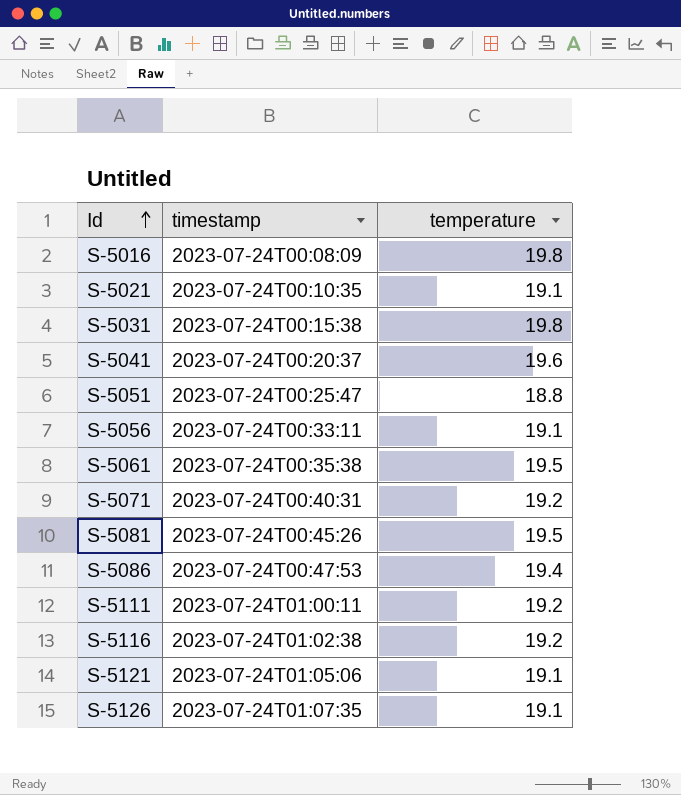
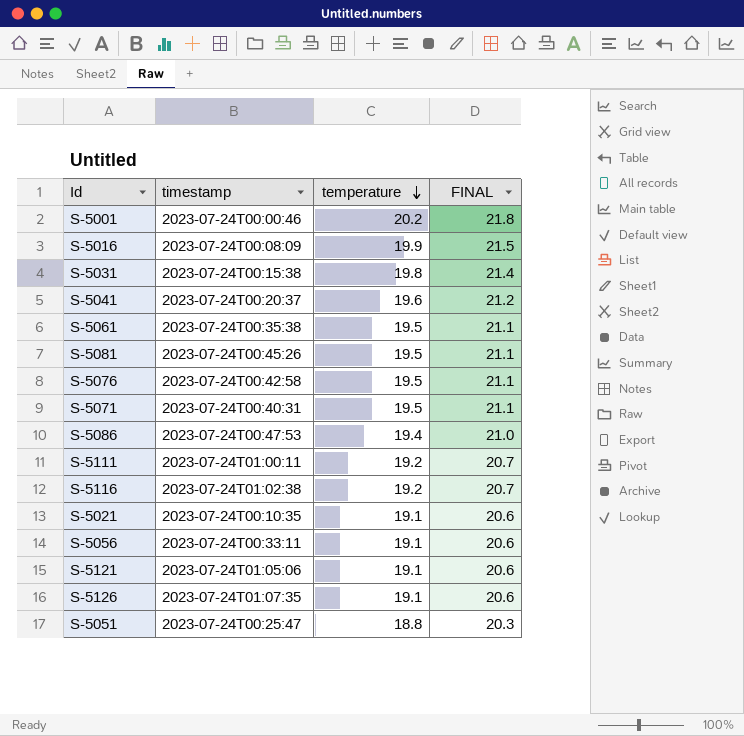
row order: Id ascending -> temperature descending
column FINAL | formula: none -> [temperature] * 1.08
row S-5001: none -> 2023-07-24T00:00:46 | 20.2 | 21.8
S-5016 | temperature: 19.8 -> 19.9
row S-5076: none -> 2023-07-24T00:42:58 | 19.5 | 21.1
S-5071 | temperature: 19.2 -> 19.5

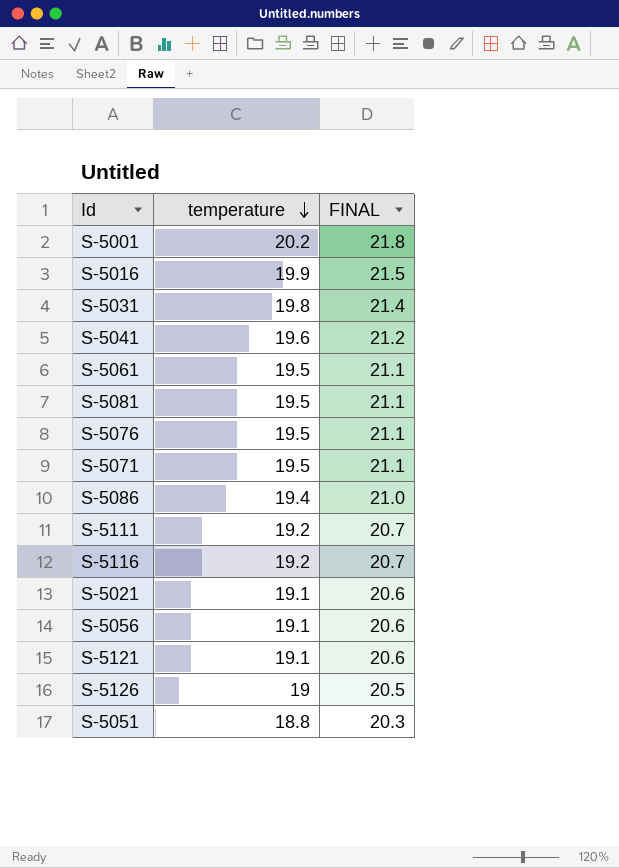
column timestamp | position: 2 -> none
S-5126 | temperature: 19.1 -> 19
S-5126 | FINAL: 20.6 -> 20.5

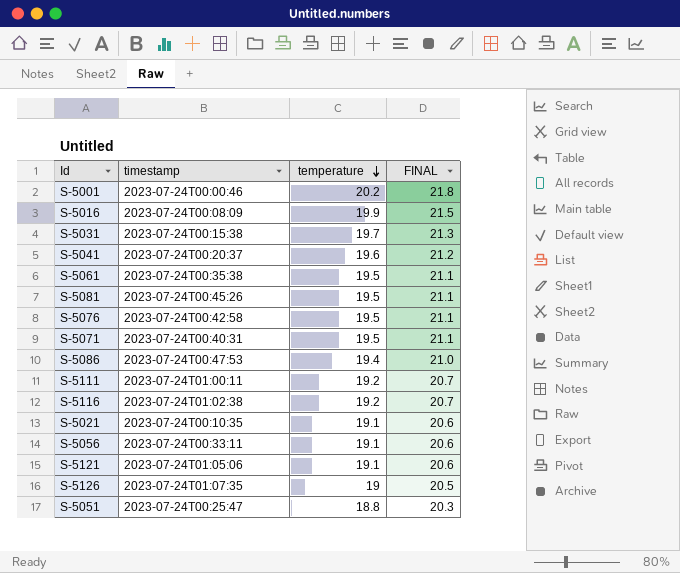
column timestamp | position: none -> 2
S-5031 | temperature: 19.8 -> 19.7
S-5031 | FINAL: 21.4 -> 21.3

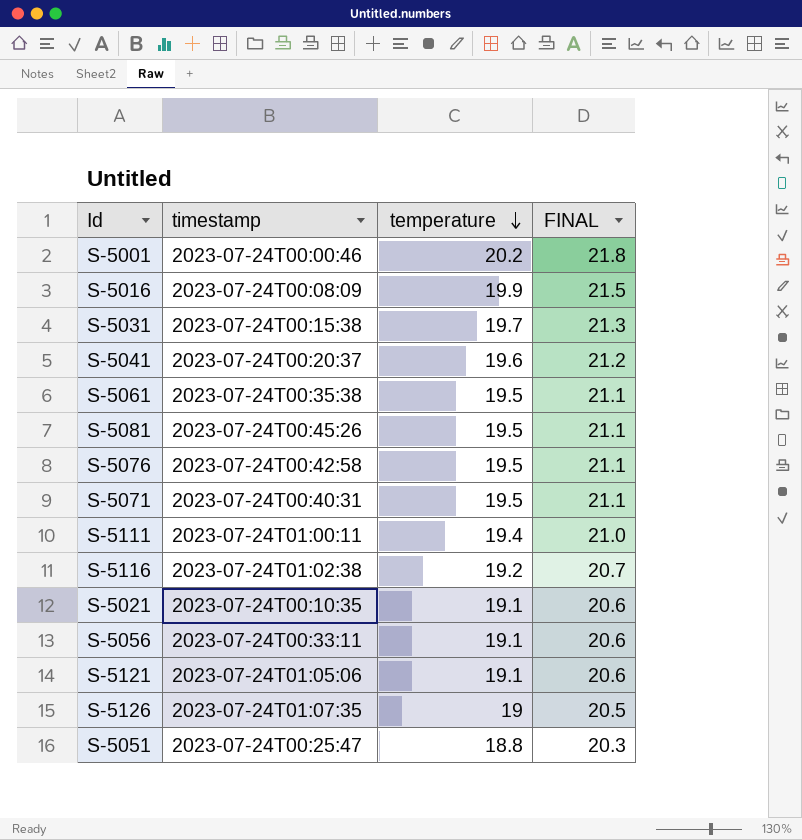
row S-5086: 2023-07-24T00:47:53 | 19.4 | 21.0 -> none
S-5111 | temperature: 19.2 -> 19.4
S-5111 | FINAL: 20.7 -> 21.0

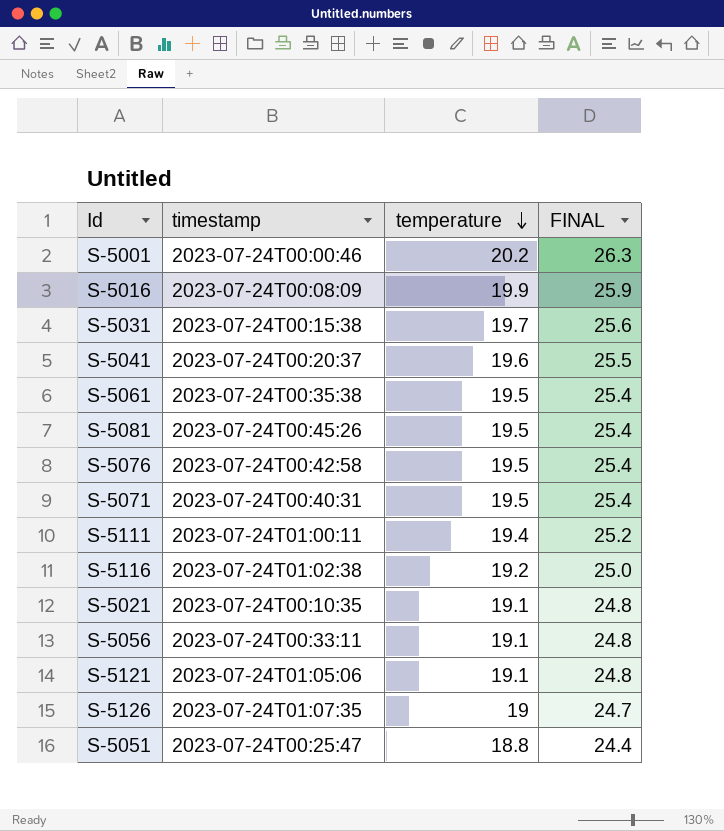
column FINAL | formula: [temperature] * 1.08 -> [temperature] * 1.3

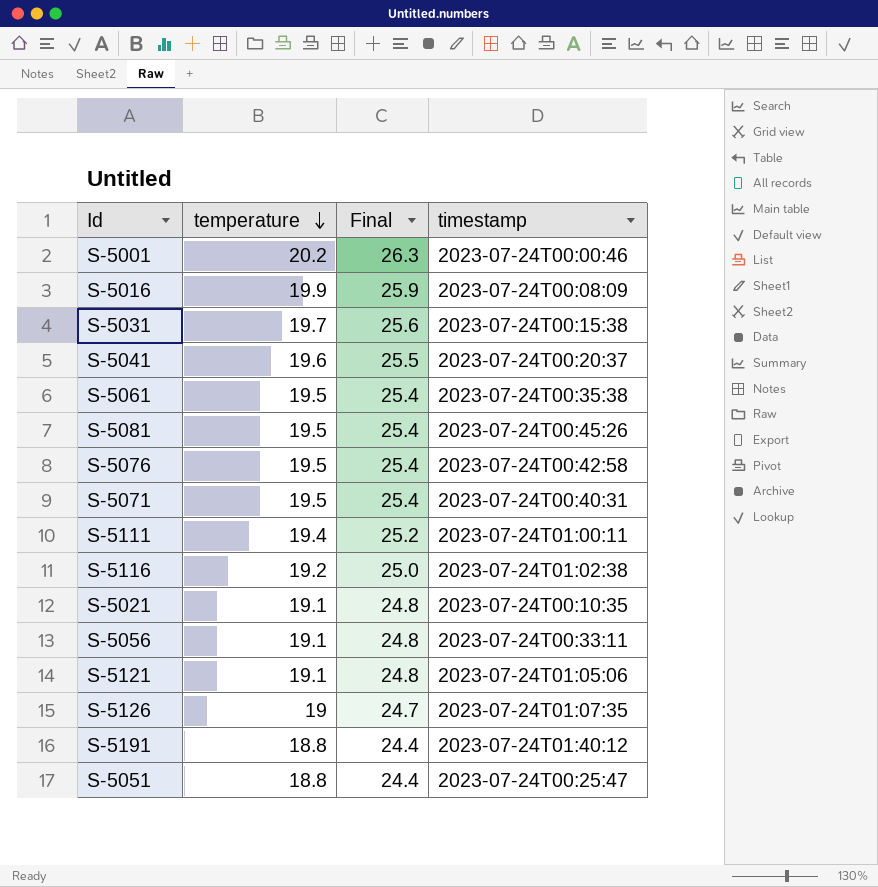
column name: FINAL -> Final
column timestamp | position: 2 -> 4
row S-5191: none -> 18.8 | 24.4 | 2023-07-24T01:40:12

